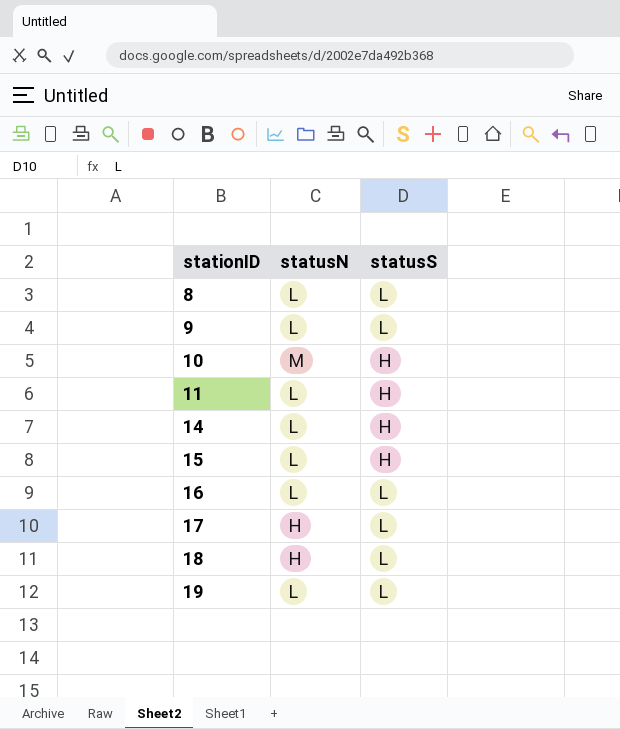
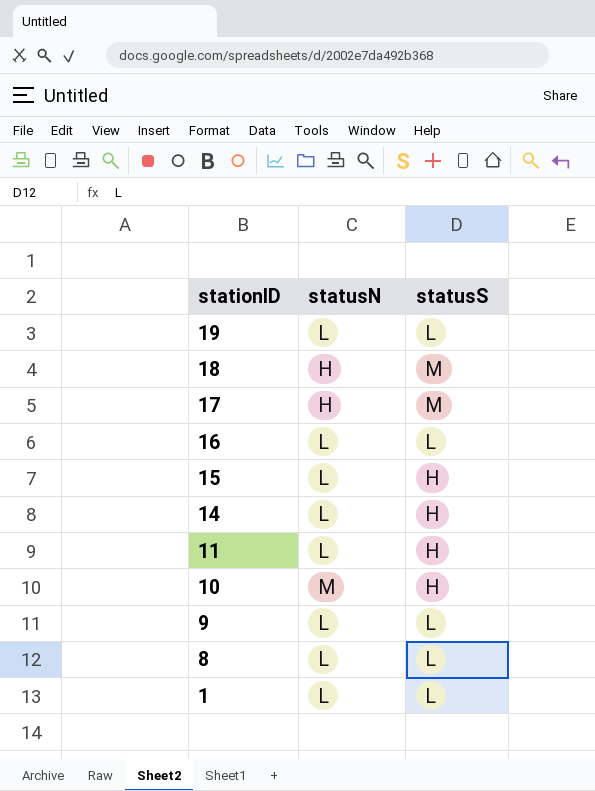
row order: stationID ascending -> stationID descending
18 | statusS: L -> M
17 | statusS: L -> M
row 1: none -> L | L

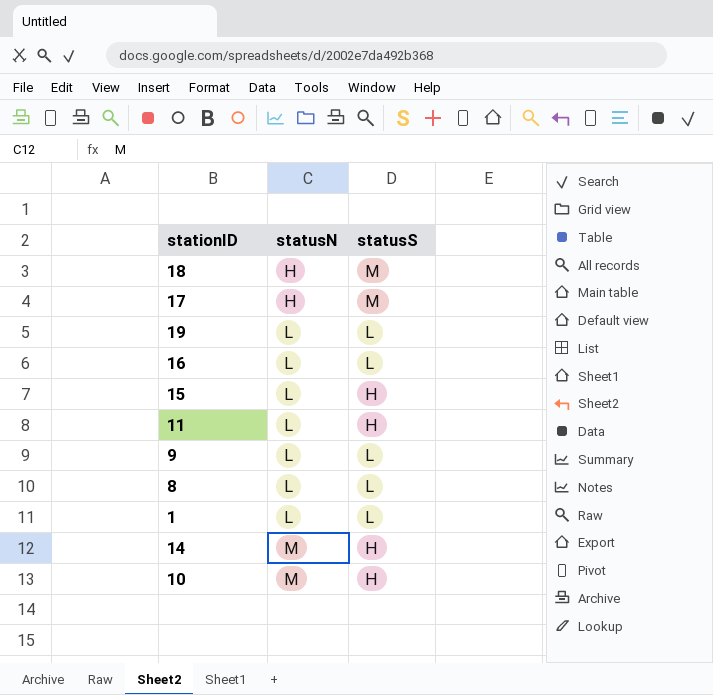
row order: stationID descending -> statusN ascending
14 | statusN: L -> M

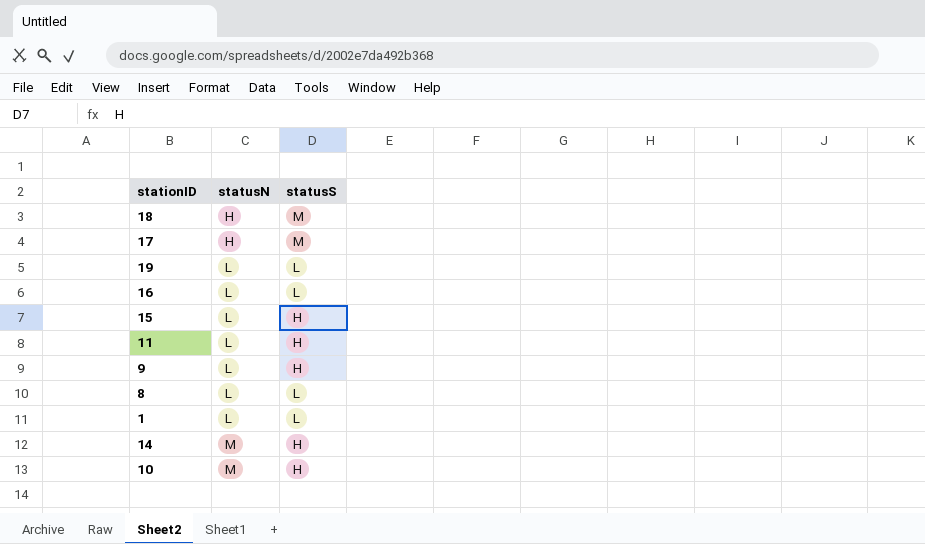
9 | statusS: L -> H

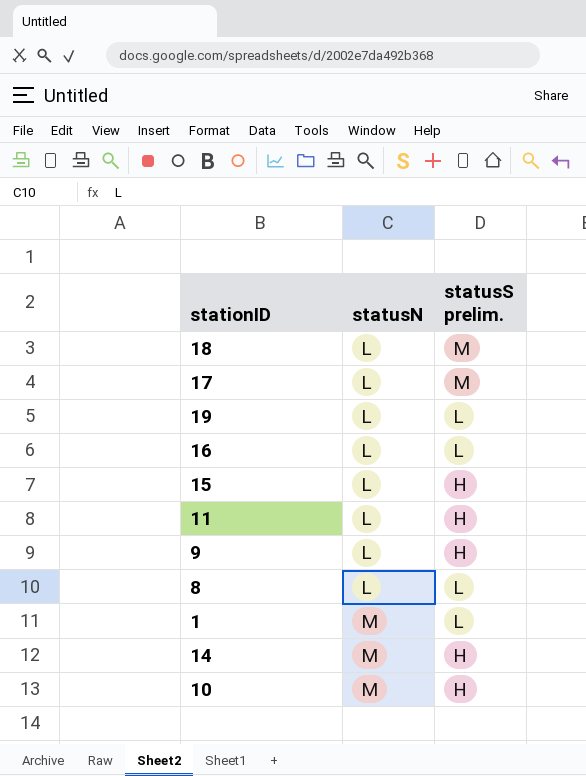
column name: statusS -> statusS prelim.
18 | statusN: H -> L
17 | statusN: H -> L
1 | statusN: L -> M

